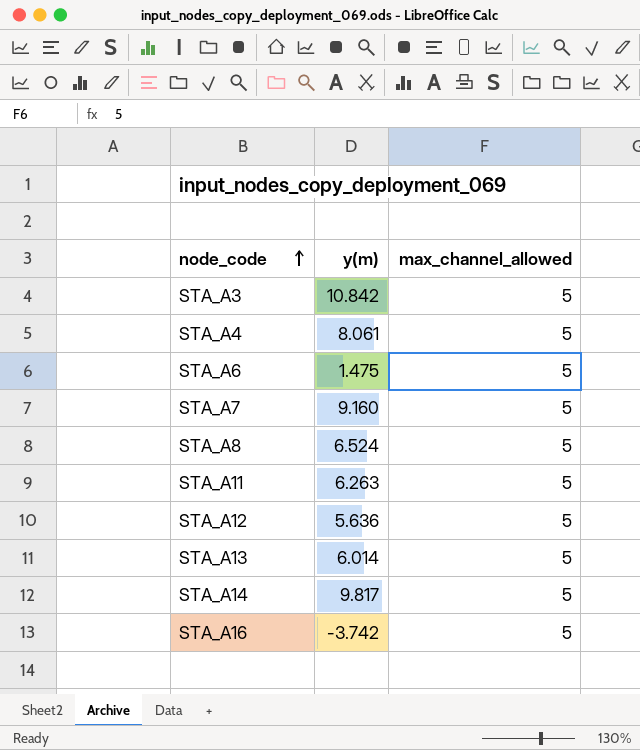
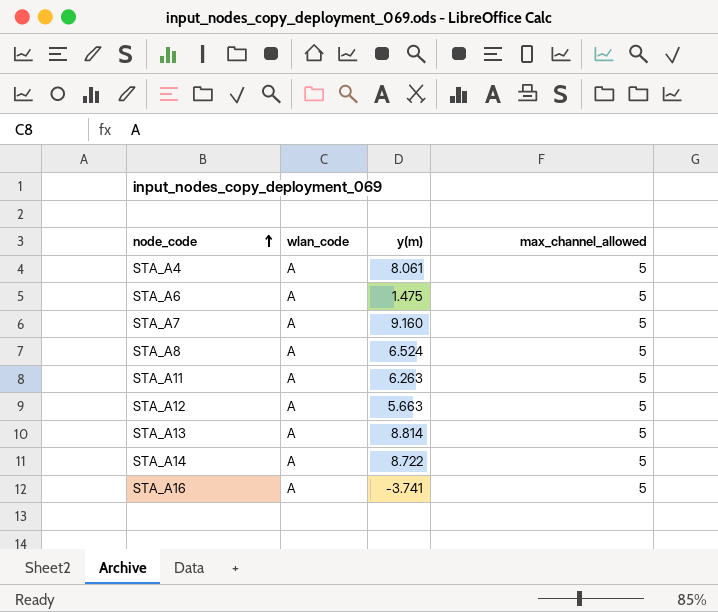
column wlan_code | position: none -> 2
row STA_A3: 10.842 | 5 -> none
STA_A12 | y(m): 5.636 -> 5.663
STA_A13 | y(m): 6.014 -> 8.814
STA_A14 | y(m): 9.817 -> 8.722
STA_A16 | y(m): -3.742 -> -3.741

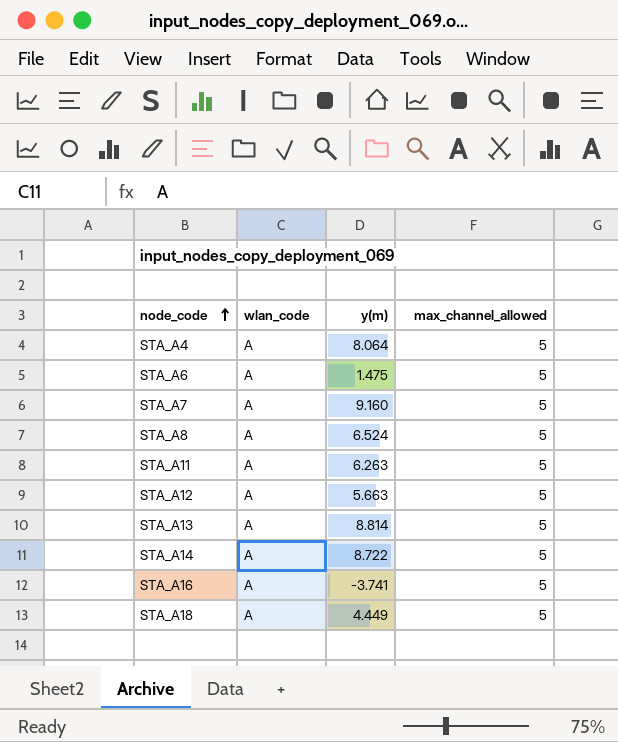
STA_A4 | y(m): 8.061 -> 8.064
row STA_A18: none -> A | 4.449 | 5

